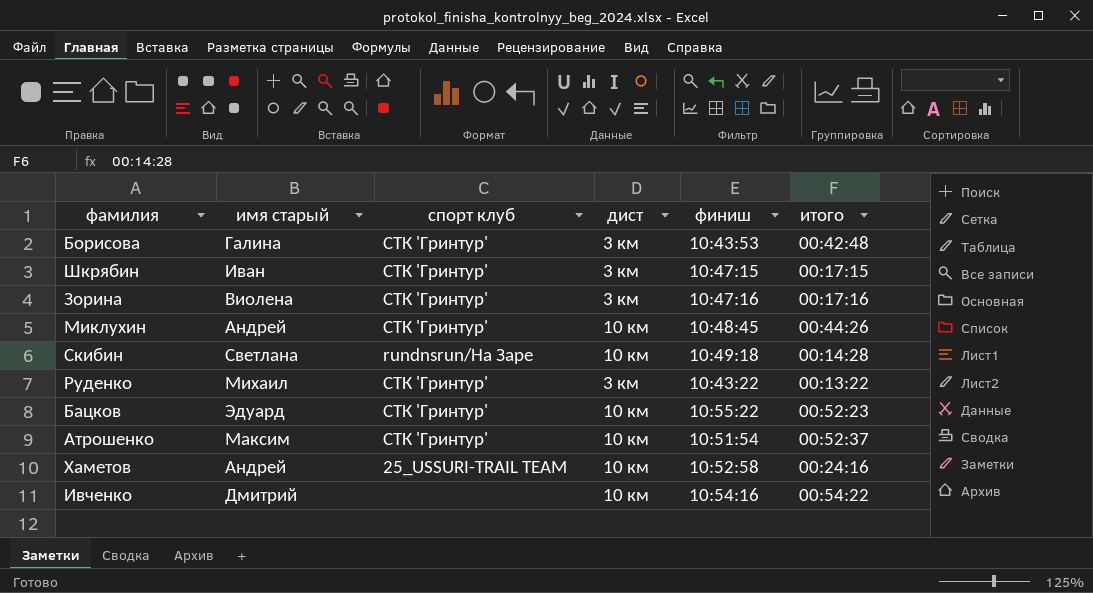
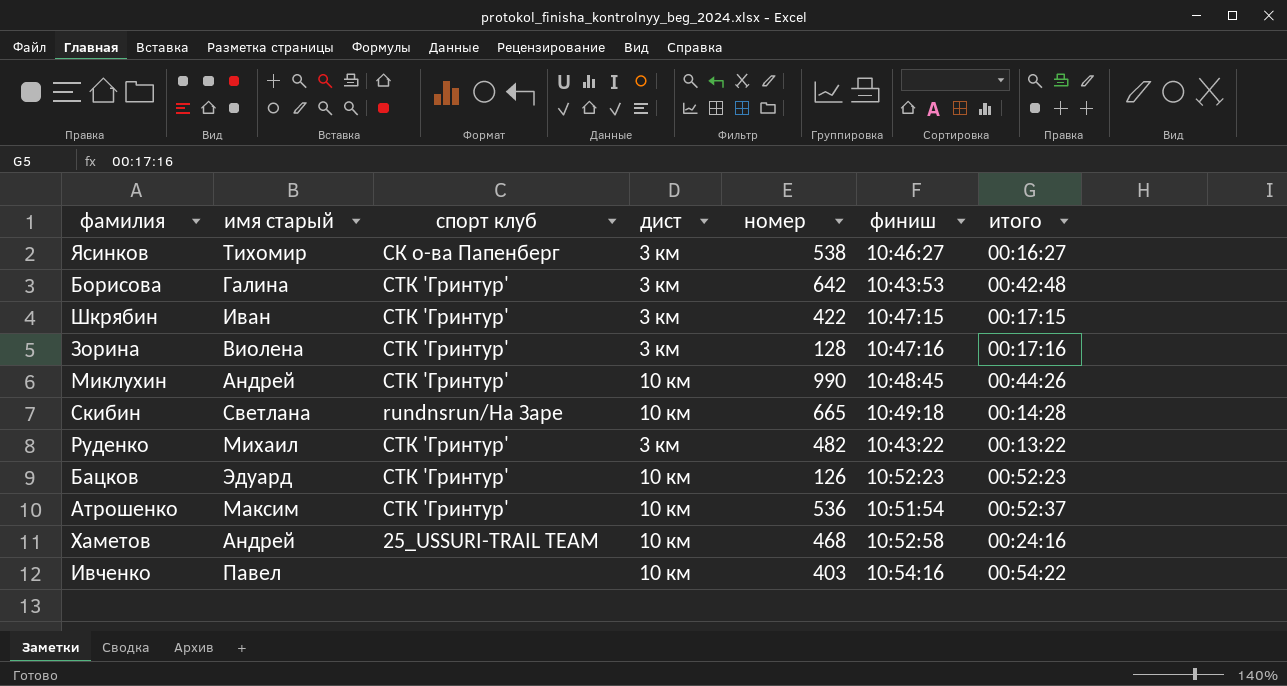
column номер | position: none -> 5
row Ясинков: none -> Тихомир | СК о-ва Папенберг | 3 км | 538 | 10:46:27 | 00:16:27
Бацков | финиш: 10:55:22 -> 10:52:23
Ивченко | имя старый: Дмитрий -> Павел

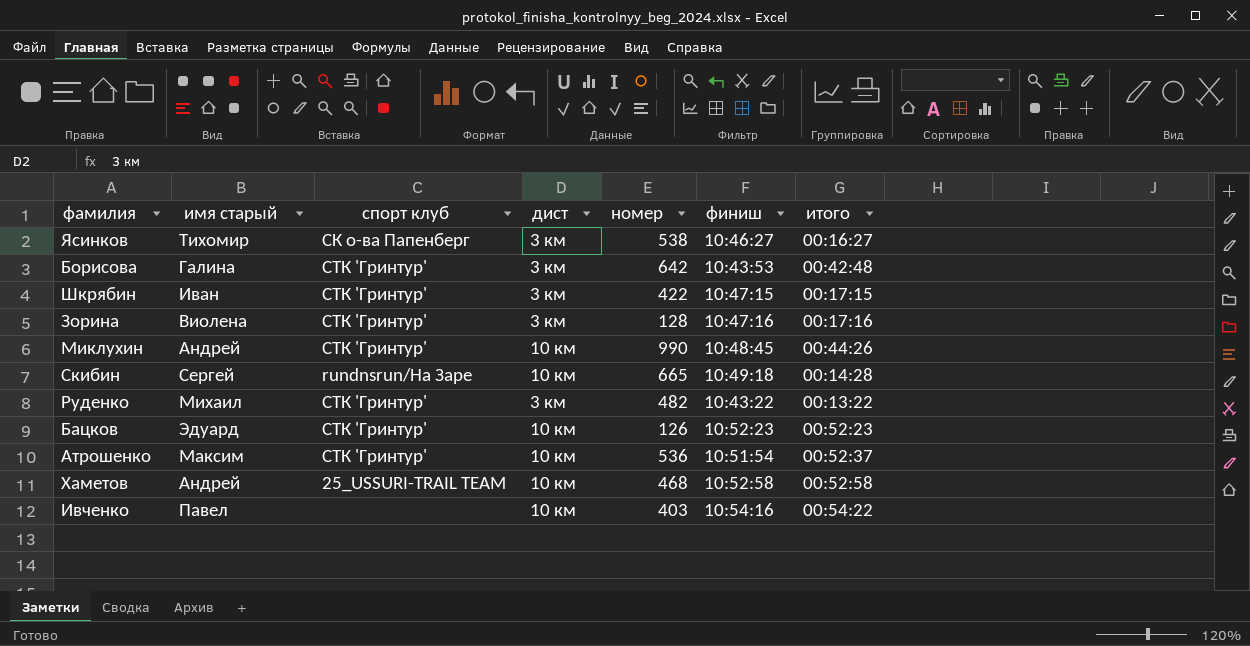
Скибин | имя старый: Светлана -> Сергей
Хаметов | итого: 00:24:16 -> 00:52:58

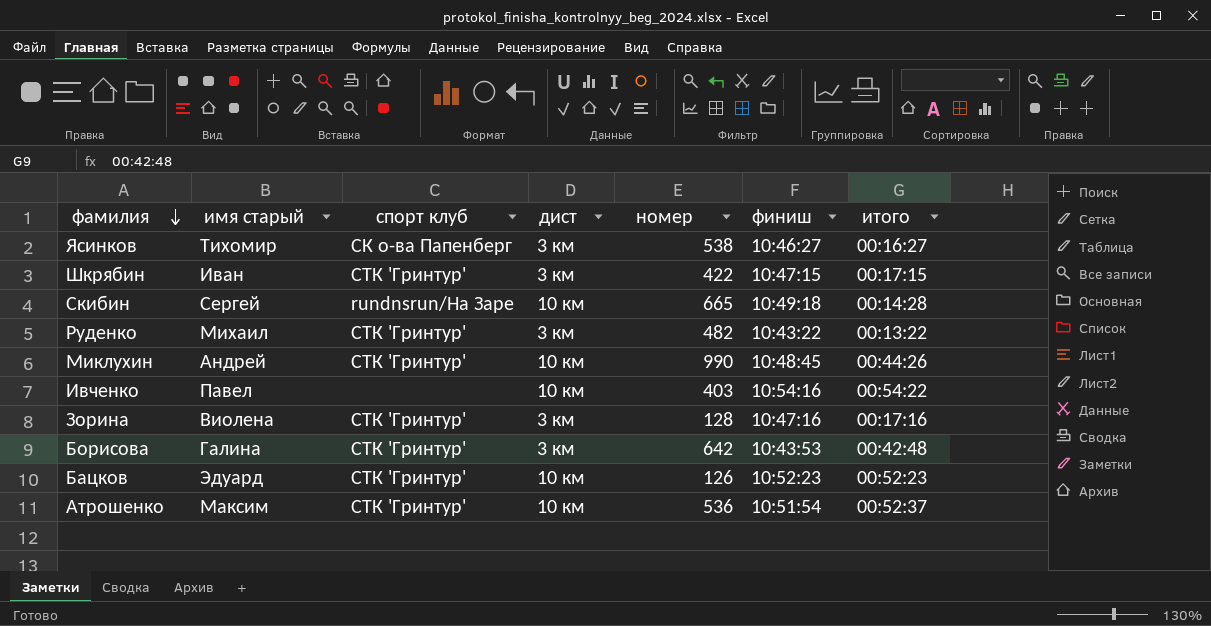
row order: none -> фамилия descending
row Хаметов: Андрей | 25_USSURI-TRAIL TEAM | 10 км | 468 | 10:52:58 | 00:52:58 -> none

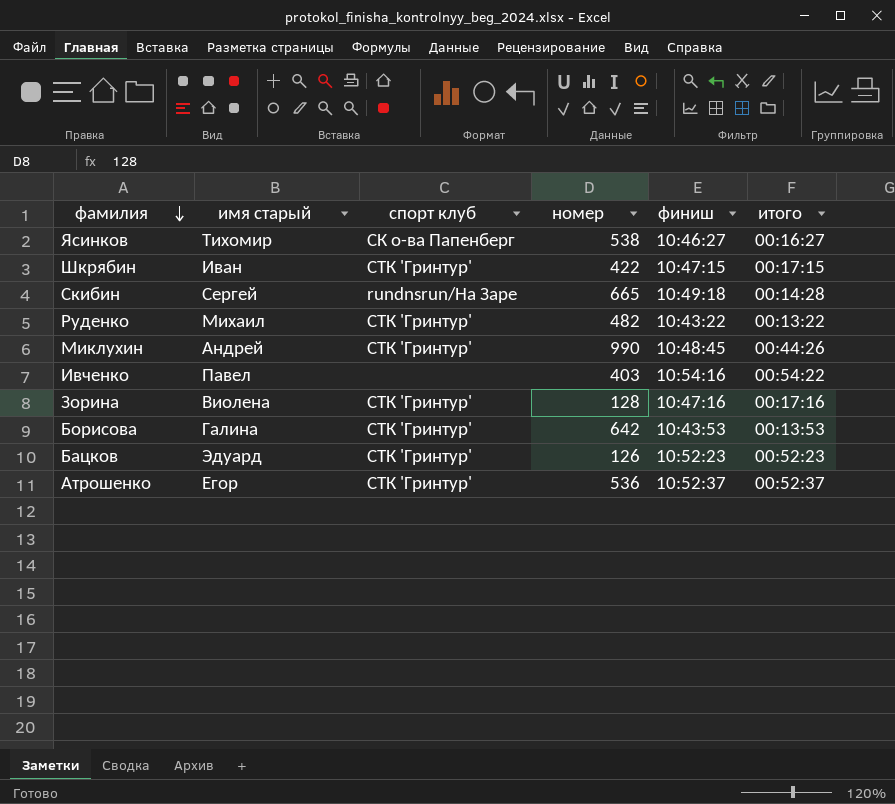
column дист | position: 4 -> none
Борисова | итого: 00:42:48 -> 00:13:53
Атрошенко | имя старый: Максим -> Егор
Атрошенко | финиш: 10:51:54 -> 10:52:37

